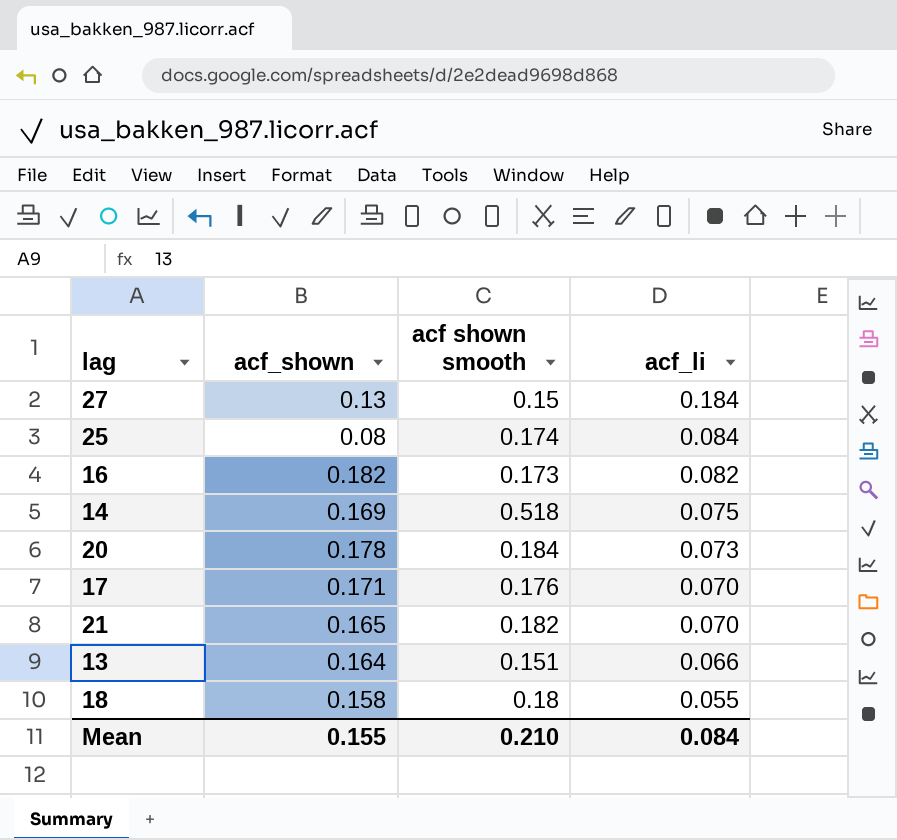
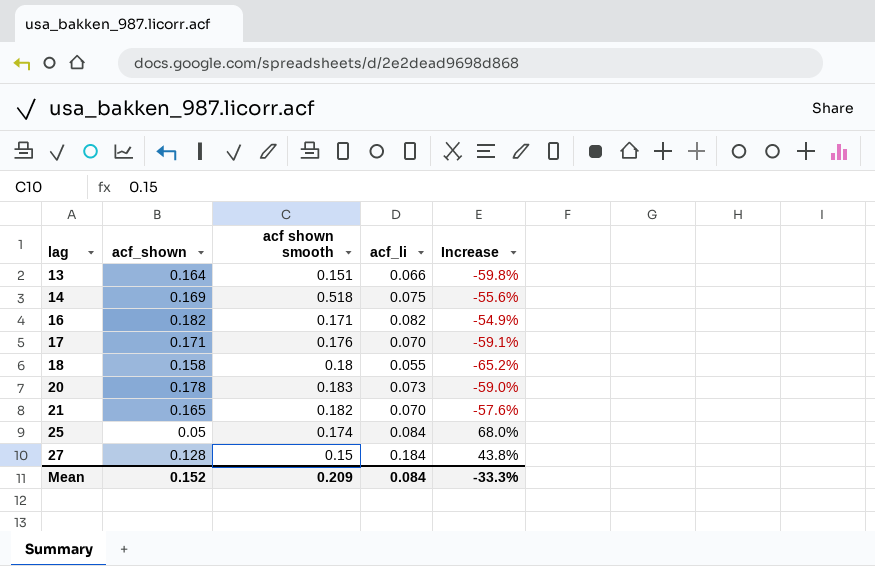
row order: acf_li descending -> lag ascending
column Increase | formula: none -> ([acf_li] - [acf_shown]) / [acf_shown]
16 | acf shown smooth: 0.173 -> 0.171
20 | acf shown smooth: 0.184 -> 0.183
25 | acf_shown: 0.08 -> 0.05
27 | acf_shown: 0.13 -> 0.128
Mean | acf_shown: 0.155 -> 0.152
Mean | acf shown smooth: 0.210 -> 0.209

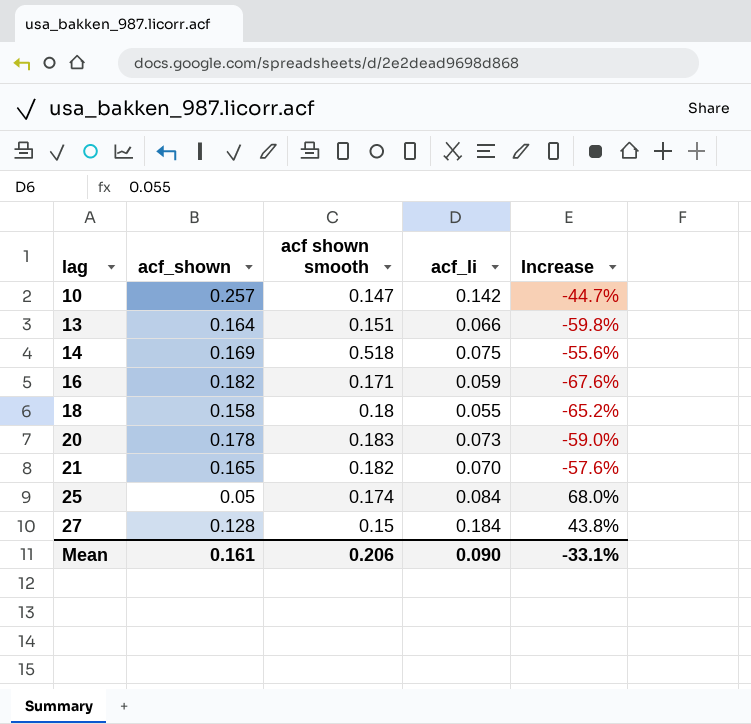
row 17: 0.171 | 0.176 | 0.070 | -59.1% -> none
row 10: none -> 0.257 | 0.147 | 0.142 | -44.7%
16 | acf_li: 0.082 -> 0.059
16 | Increase: -54.9% -> -67.6%
Mean | acf_shown: 0.152 -> 0.161
Mean | acf shown smooth: 0.209 -> 0.206
Mean | acf_li: 0.084 -> 0.090
Mean | Increase: -33.3% -> -33.1%

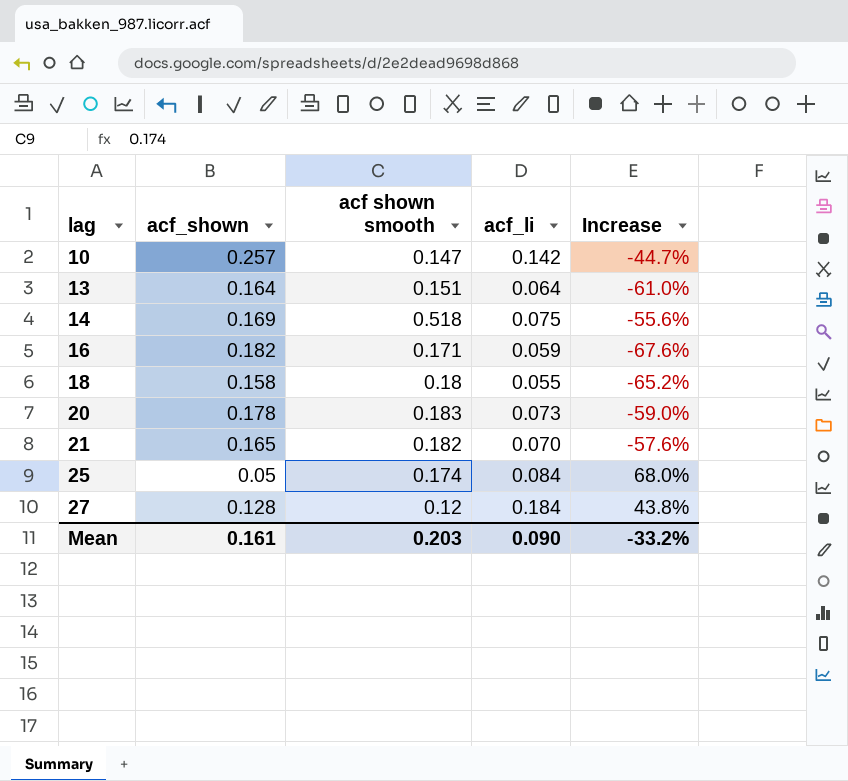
13 | acf_li: 0.066 -> 0.064
13 | Increase: -59.8% -> -61.0%
27 | acf shown smooth: 0.15 -> 0.12
Mean | acf shown smooth: 0.206 -> 0.203
Mean | Increase: -33.1% -> -33.2%

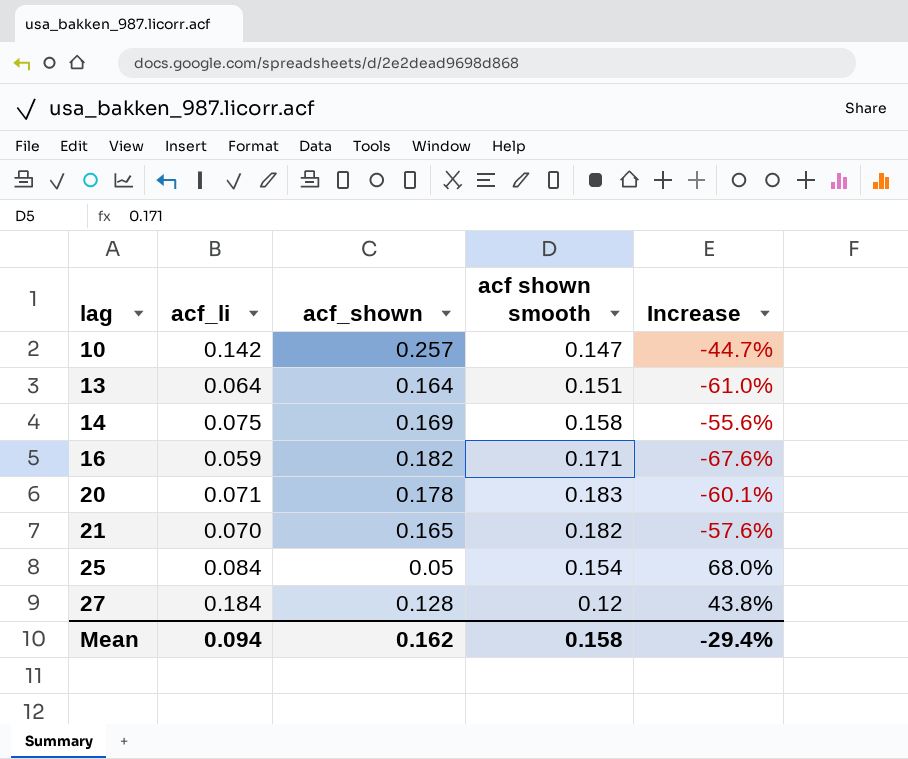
column acf_li | position: 4 -> 2
row 18: 0.158 | 0.18 | 0.055 | -65.2% -> none
14 | acf shown smooth: 0.518 -> 0.158
20 | acf_li: 0.073 -> 0.071
20 | Increase: -59.0% -> -60.1%
25 | acf shown smooth: 0.174 -> 0.154
Mean | acf_li: 0.090 -> 0.094
Mean | acf_shown: 0.161 -> 0.162
Mean | acf shown smooth: 0.203 -> 0.158
Mean | Increase: -33.2% -> -29.4%

